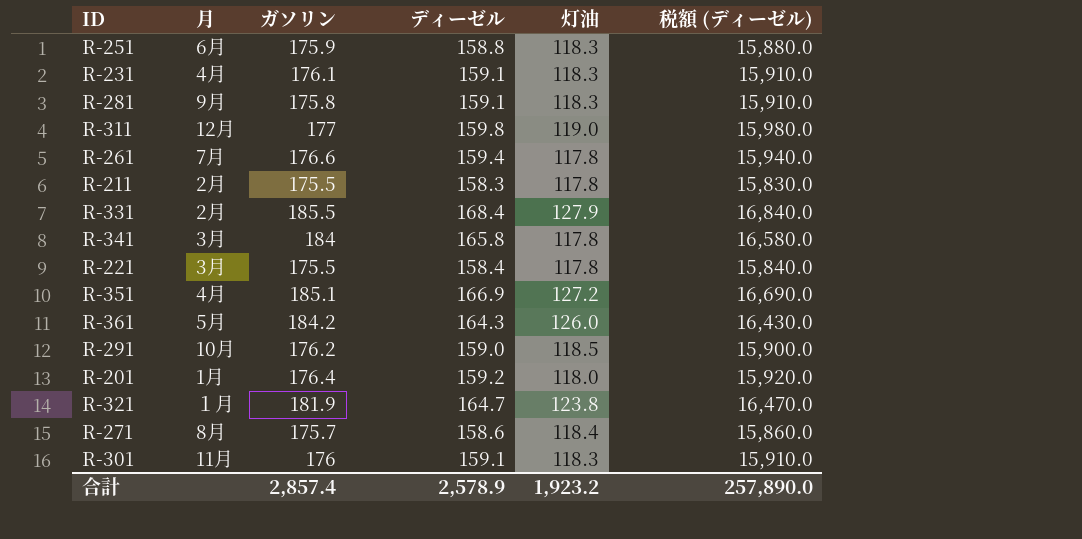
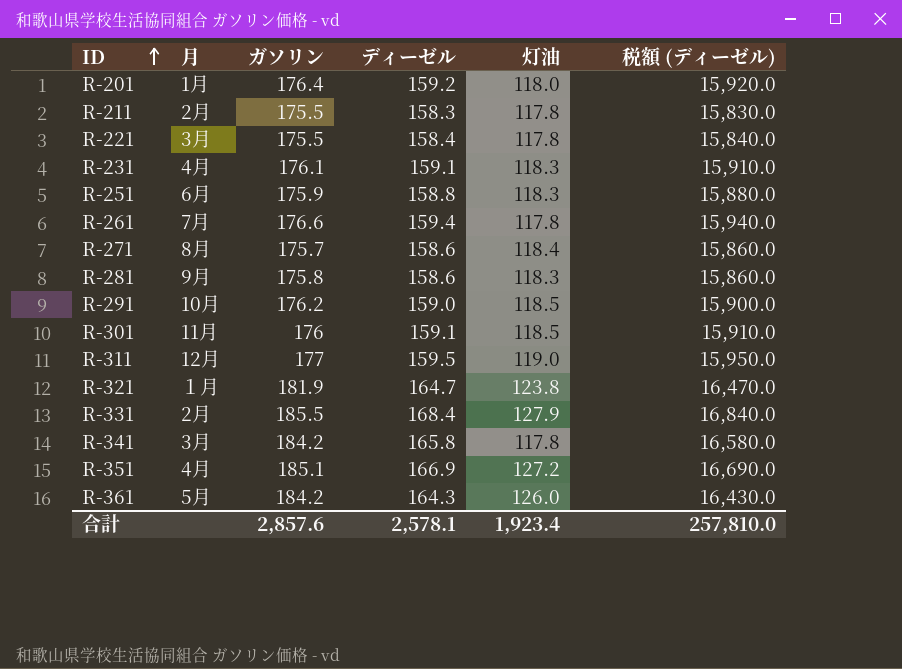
row order: none -> ID ascending
R-281 | ディーゼル: 159.1 -> 158.6
R-281 | 税額 (ディーゼル): 15,910.0 -> 15,860.0
R-301 | 灯油: 118.3 -> 118.5
R-311 | ディーゼル: 159.8 -> 159.5
R-311 | 税額 (ディーゼル): 15,980.0 -> 15,950.0
R-341 | ガソリン: 184 -> 184.2
合計 | ガソリン: 2,857.4 -> 2,857.6
合計 | ディーゼル: 2,578.9 -> 2,578.1
合計 | 灯油: 1,923.2 -> 1,923.4
合計 | 税額 (ディーゼル): 257,890.0 -> 257,810.0

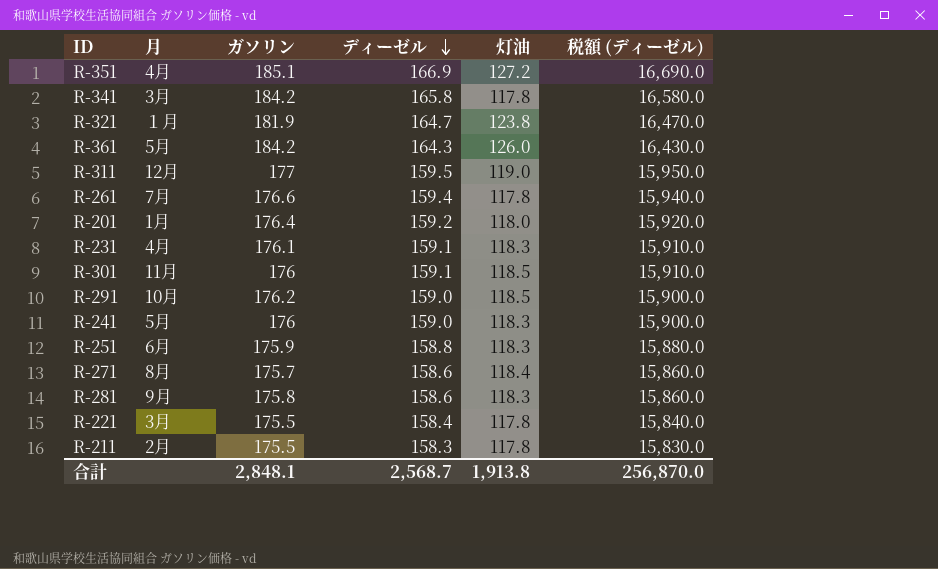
row order: ID ascending -> ディーゼル descending
row R-331: 2月 | 185.5 | 168.4 | 127.9 | 16,840.0 -> none
row R-241: none -> 5月 | 176 | 159.0 | 118.3 | 15,900.0
合計 | ガソリン: 2,857.6 -> 2,848.1
合計 | ディーゼル: 2,578.1 -> 2,568.7
合計 | 灯油: 1,923.4 -> 1,913.8
合計 | 税額 (ディーゼル): 257,810.0 -> 256,870.0

